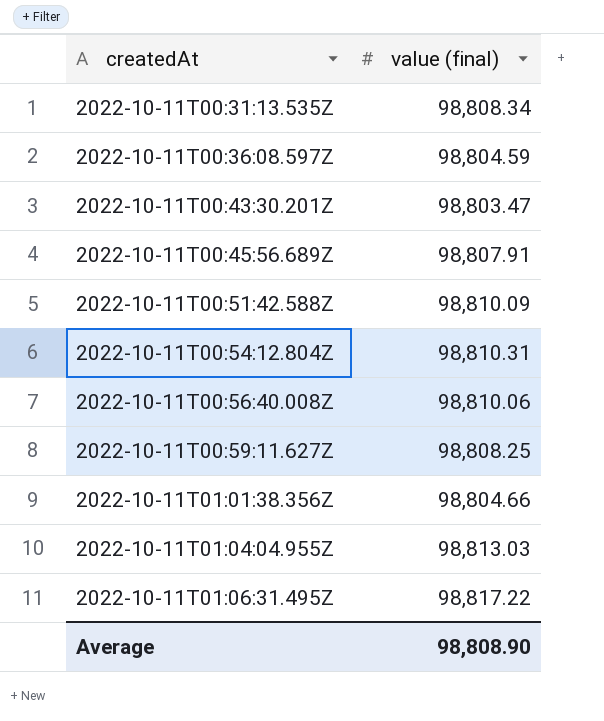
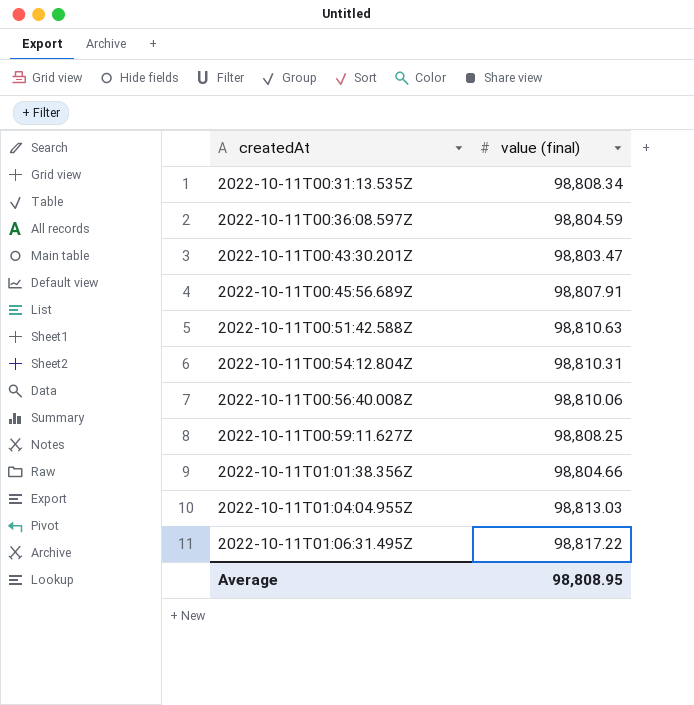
2022-10-11T00:51:42.588Z | value (final): 98,810.09 -> 98,810.63
Average | value (final): 98,808.90 -> 98,808.95

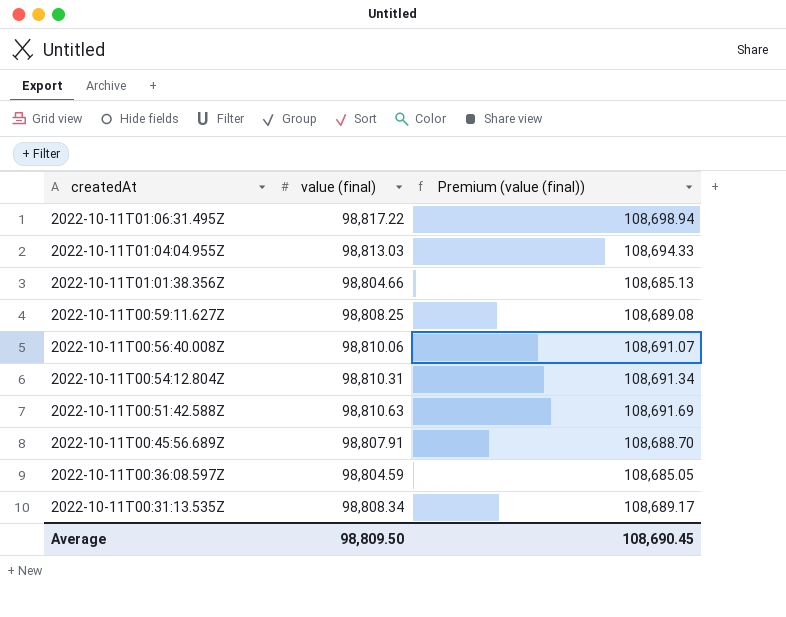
row order: createdAt ascending -> createdAt descending
column Premium (value (final)) | formula: none -> [value (final)] * 1.1
row 2022-10-11T00:43:30.201Z: 98,803.47 -> none
Average | value (final): 98,808.95 -> 98,809.50

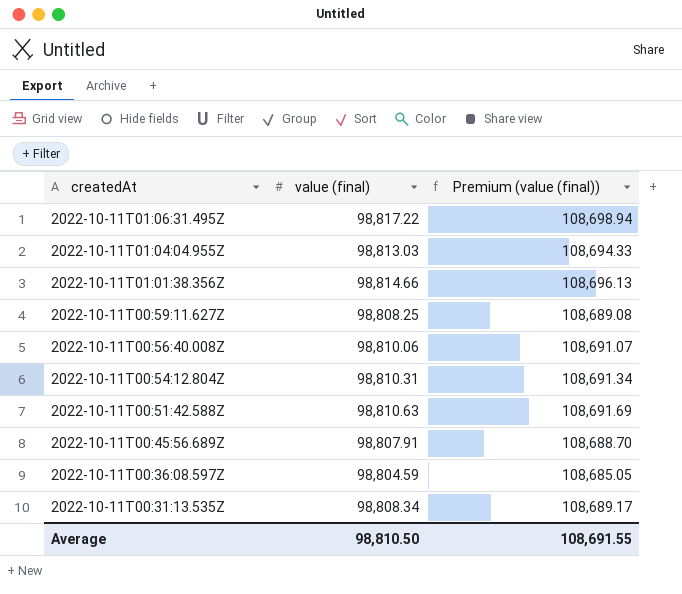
2022-10-11T01:01:38.356Z | value (final): 98,804.66 -> 98,814.66
2022-10-11T01:01:38.356Z | Premium (value (final)): 108,685.13 -> 108,696.13
Average | value (final): 98,809.50 -> 98,810.50
Average | Premium (value (final)): 108,690.45 -> 108,691.55

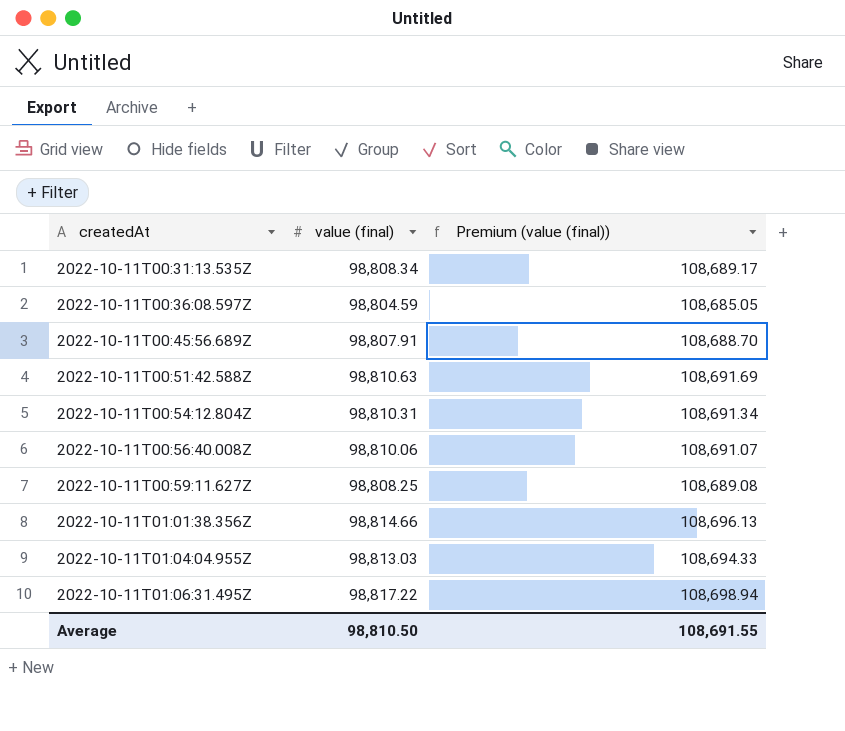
row order: createdAt descending -> createdAt ascending

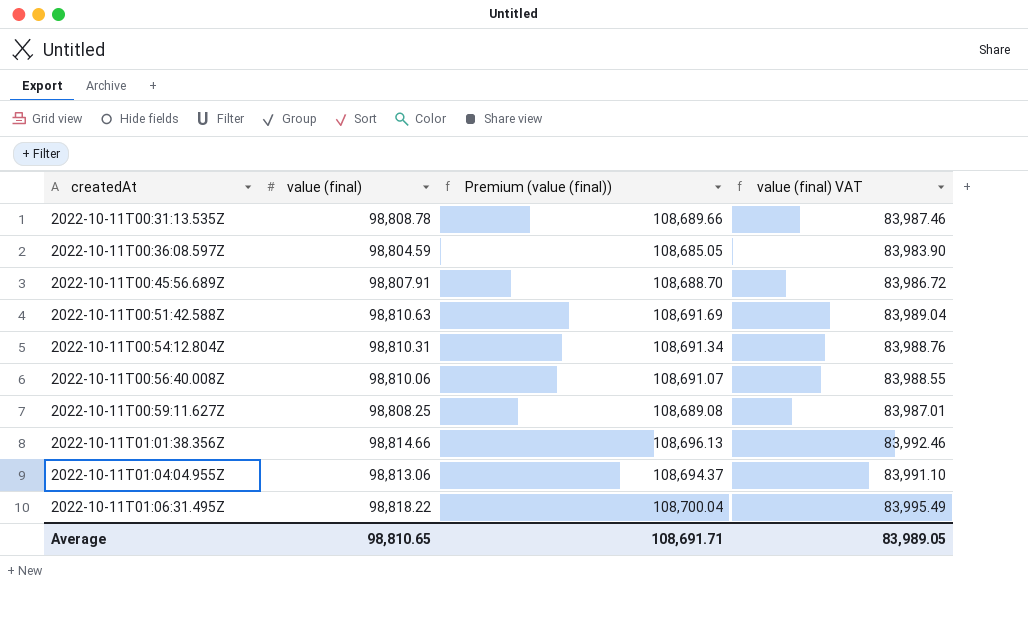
column value (final) VAT | formula: none -> [value (final)] * 0.85
2022-10-11T00:31:13.535Z | value (final): 98,808.34 -> 98,808.78
2022-10-11T00:31:13.535Z | Premium (value (final)): 108,689.17 -> 108,689.66
2022-10-11T01:04:04.955Z | value (final): 98,813.03 -> 98,813.06
2022-10-11T01:04:04.955Z | Premium (value (final)): 108,694.33 -> 108,694.37
2022-10-11T01:06:31.495Z | value (final): 98,817.22 -> 98,818.22
2022-10-11T01:06:31.495Z | Premium (value (final)): 108,698.94 -> 108,700.04
Average | value (final): 98,810.50 -> 98,810.65
Average | Premium (value (final)): 108,691.55 -> 108,691.71

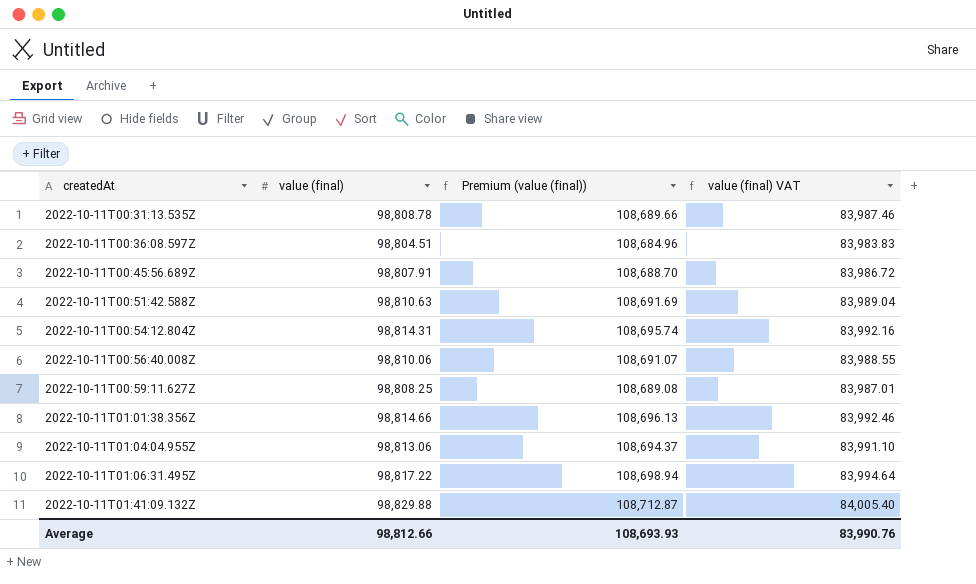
2022-10-11T00:36:08.597Z | value (final): 98,804.59 -> 98,804.51
2022-10-11T00:36:08.597Z | Premium (value (final)): 108,685.05 -> 108,684.96
2022-10-11T00:36:08.597Z | value (final) VAT: 83,983.90 -> 83,983.83
2022-10-11T00:54:12.804Z | value (final): 98,810.31 -> 98,814.31
2022-10-11T00:54:12.804Z | Premium (value (final)): 108,691.34 -> 108,695.74
2022-10-11T00:54:12.804Z | value (final) VAT: 83,988.76 -> 83,992.16
2022-10-11T01:06:31.495Z | value (final): 98,818.22 -> 98,817.22
2022-10-11T01:06:31.495Z | Premium (value (final)): 108,700.04 -> 108,698.94
2022-10-11T01:06:31.495Z | value (final) VAT: 83,995.49 -> 83,994.64
row 2022-10-11T01:41:09.132Z: none -> 98,829.88 | 108,712.87 | 84,005.40
Average | value (final): 98,810.65 -> 98,812.66
Average | Premium (value (final)): 108,691.71 -> 108,693.93
Average | value (final) VAT: 83,989.05 -> 83,990.76

